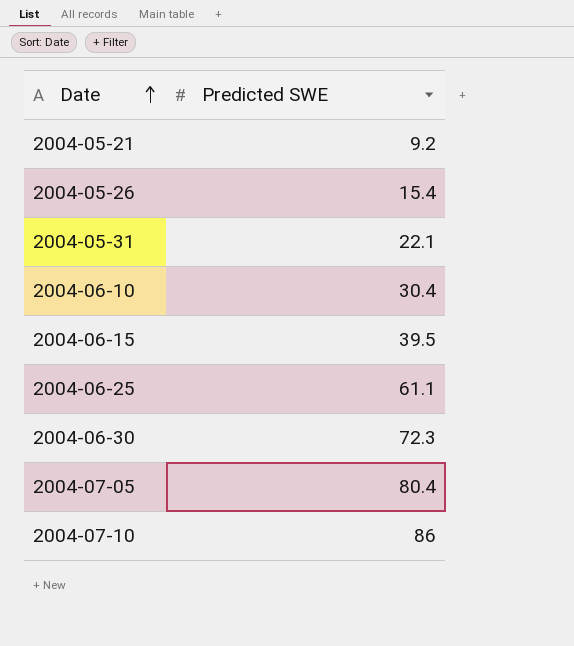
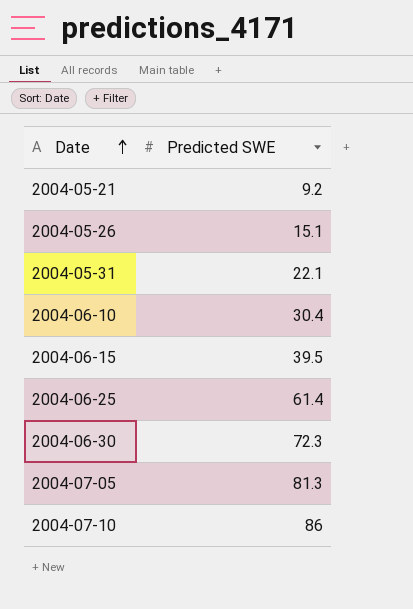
2004-05-26 | Predicted SWE: 15.4 -> 15.1
2004-06-25 | Predicted SWE: 61.1 -> 61.4
2004-07-05 | Predicted SWE: 80.4 -> 81.3

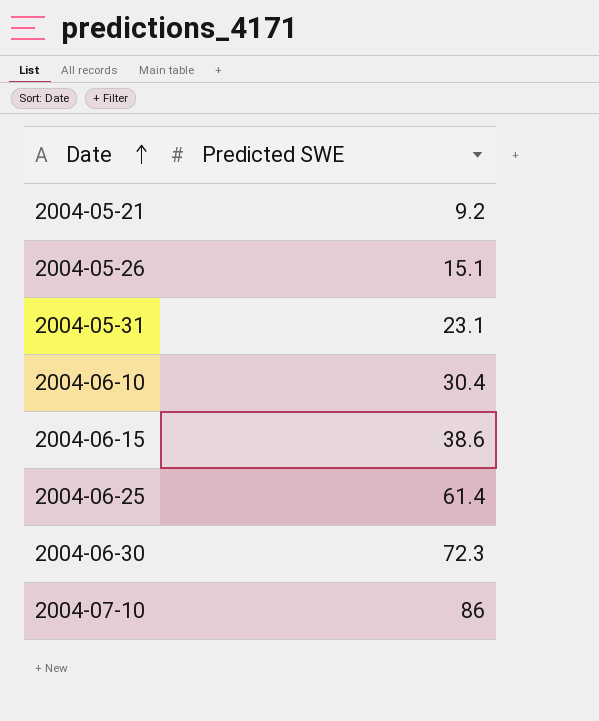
row 2004-07-05: 81.3 -> none
2004-05-31 | Predicted SWE: 22.1 -> 23.1
2004-06-15 | Predicted SWE: 39.5 -> 38.6

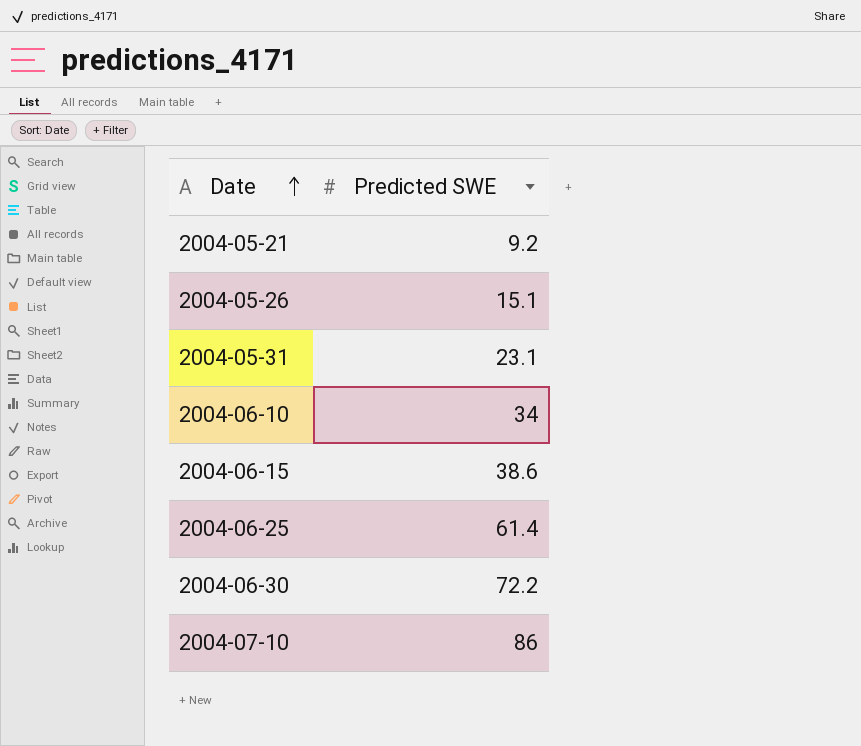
2004-06-10 | Predicted SWE: 30.4 -> 34
2004-06-30 | Predicted SWE: 72.3 -> 72.2

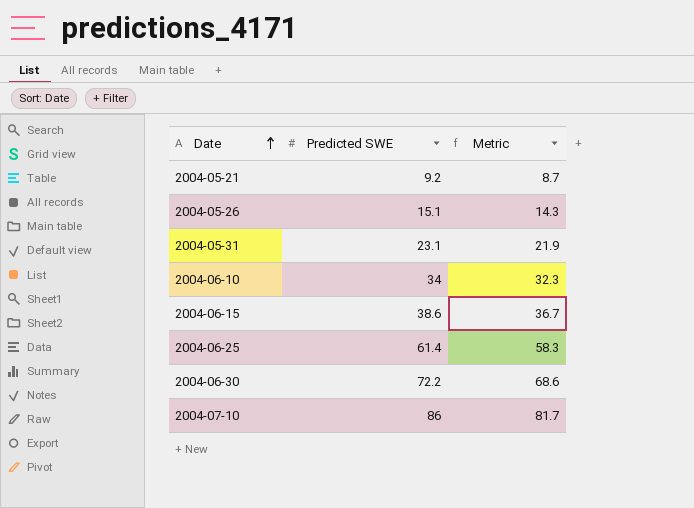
column Metric | formula: none -> [Predicted SWE] * 0.95

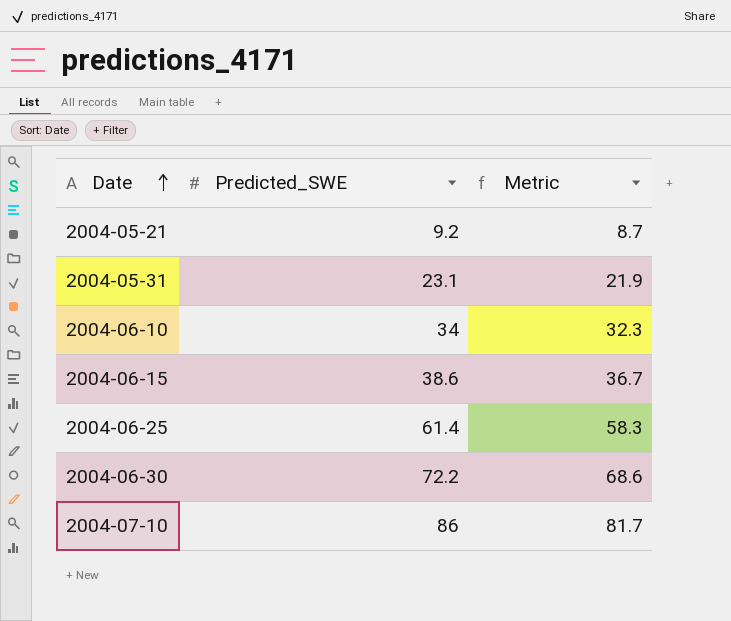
column name: Predicted SWE -> Predicted_SWE
row 2004-05-26: 15.1 | 14.3 -> none

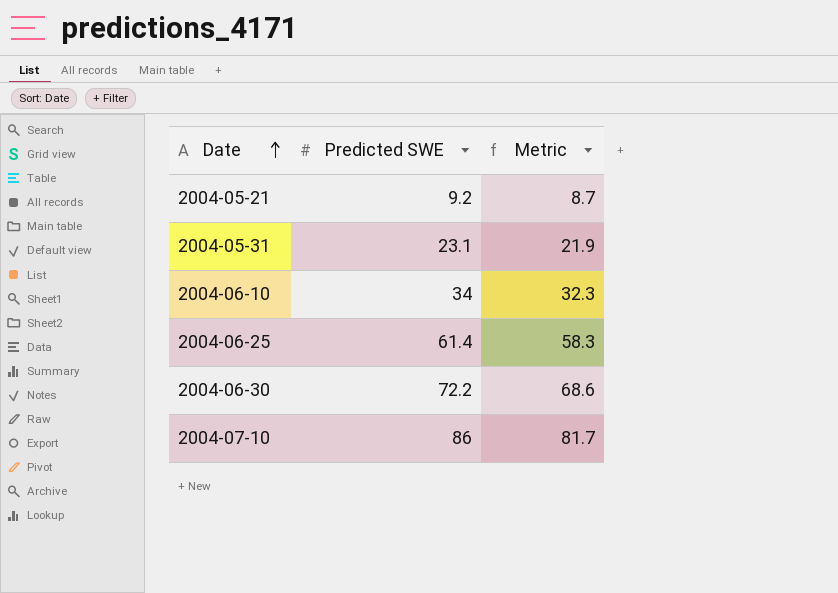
column name: Predicted_SWE -> Predicted SWE
row 2004-06-15: 38.6 | 36.7 -> none

